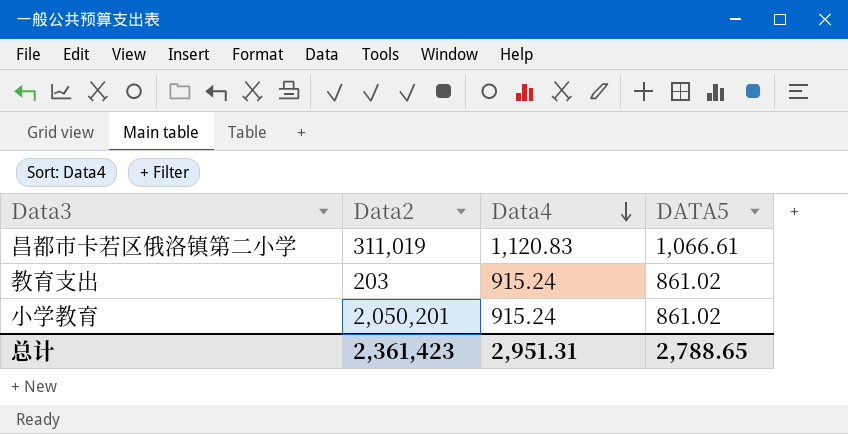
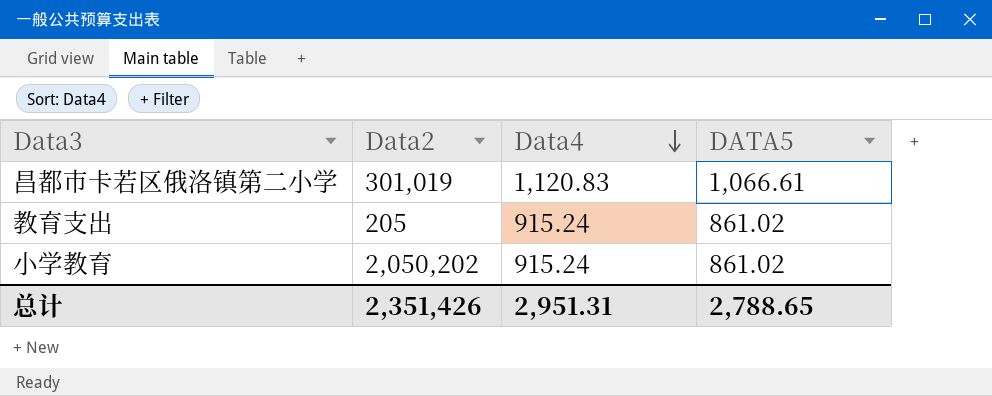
昌都市卡若区俄洛镇第二小学 | Data2: 311,019 -> 301,019
教育支出 | Data2: 203 -> 205
小学教育 | Data2: 2,050,201 -> 2,050,202
总计 | Data2: 2,361,423 -> 2,351,426

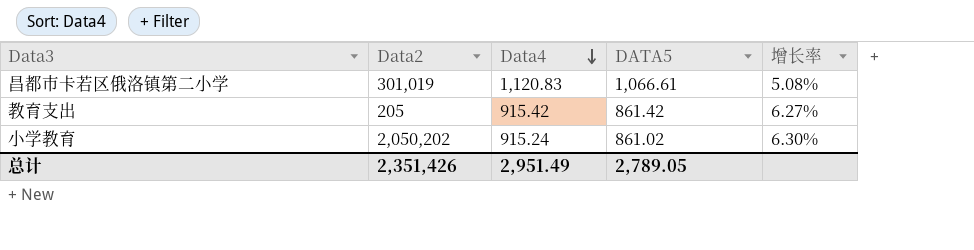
column 增长率 | formula: none -> ([Data4] - [DATA5]) / [DATA5]
教育支出 | Data4: 915.24 -> 915.42
教育支出 | DATA5: 861.02 -> 861.42
总计 | Data4: 2,951.31 -> 2,951.49
总计 | DATA5: 2,788.65 -> 2,789.05

